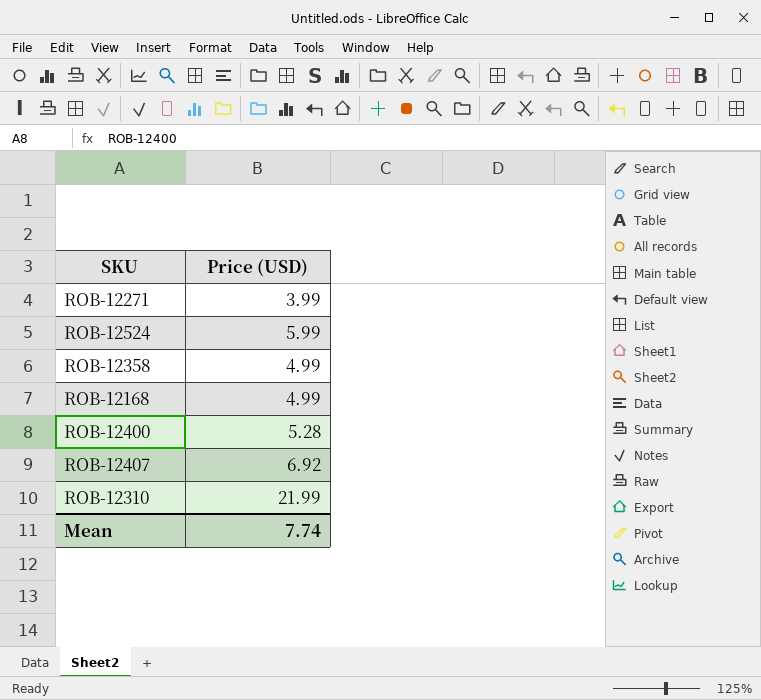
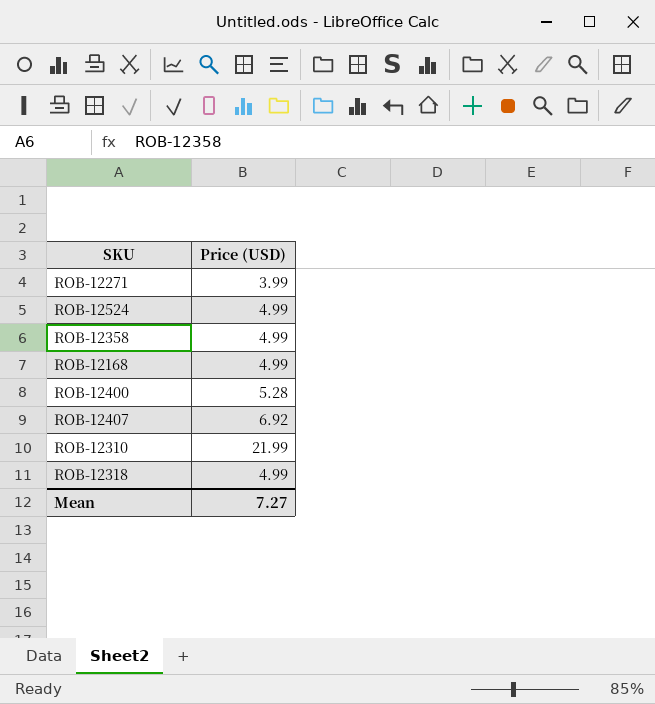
ROB-12524 | Price (USD): 5.99 -> 4.99
row ROB-12318: none -> 4.99
Mean | Price (USD): 7.74 -> 7.27

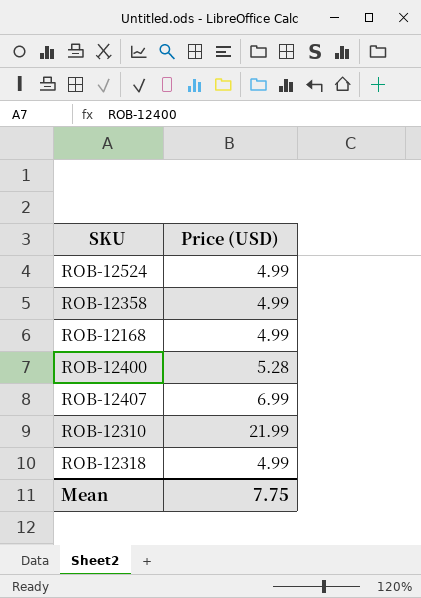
row ROB-12271: 3.99 -> none
ROB-12407 | Price (USD): 6.92 -> 6.99
Mean | Price (USD): 7.27 -> 7.75

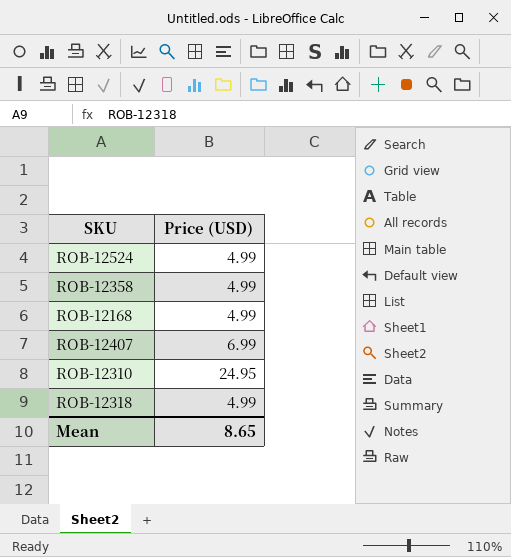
row ROB-12400: 5.28 -> none
ROB-12310 | Price (USD): 21.99 -> 24.95
Mean | Price (USD): 7.75 -> 8.65

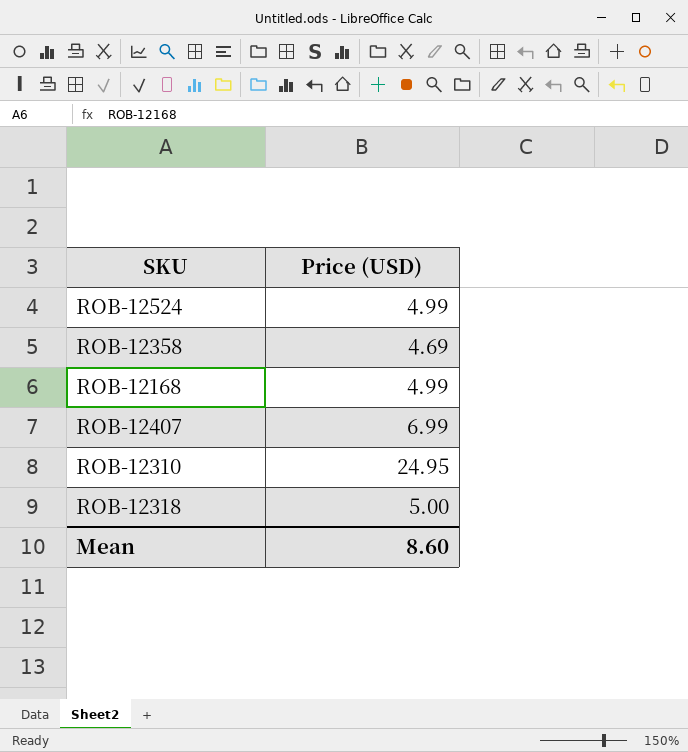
ROB-12358 | Price (USD): 4.99 -> 4.69
ROB-12318 | Price (USD): 4.99 -> 5.00
Mean | Price (USD): 8.65 -> 8.60

